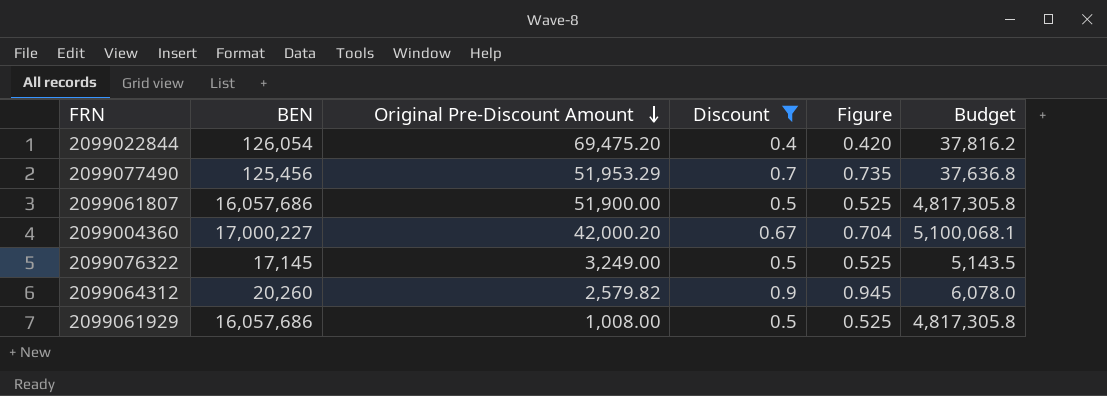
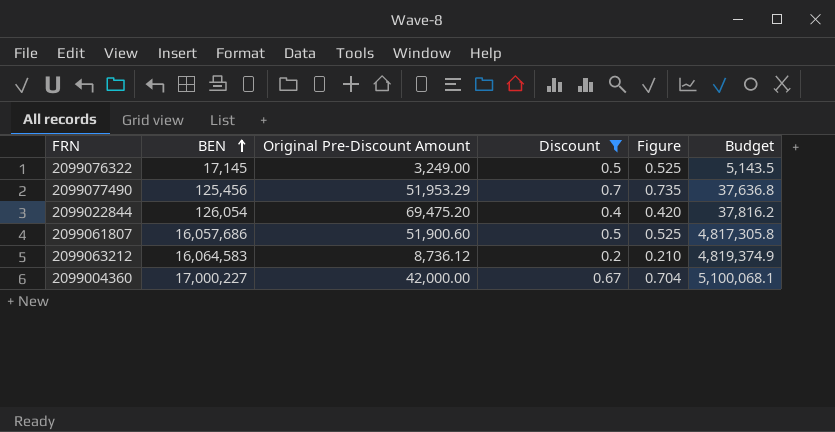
row order: Original Pre-Discount Amount descending -> BEN ascending
row 2099064312: 20,260 | 2,579.82 | 0.9 | 0.945 | 6,078.0 -> none
row 2099061929: 16,057,686 | 1,008.00 | 0.5 | 0.525 | 4,817,305.8 -> none
2099061807 | Original Pre-Discount Amount: 51,900.00 -> 51,900.60
row 2099063212: none -> 16,064,583 | 8,736.12 | 0.2 | 0.210 | 4,819,374.9
2099004360 | Original Pre-Discount Amount: 42,000.20 -> 42,000.00

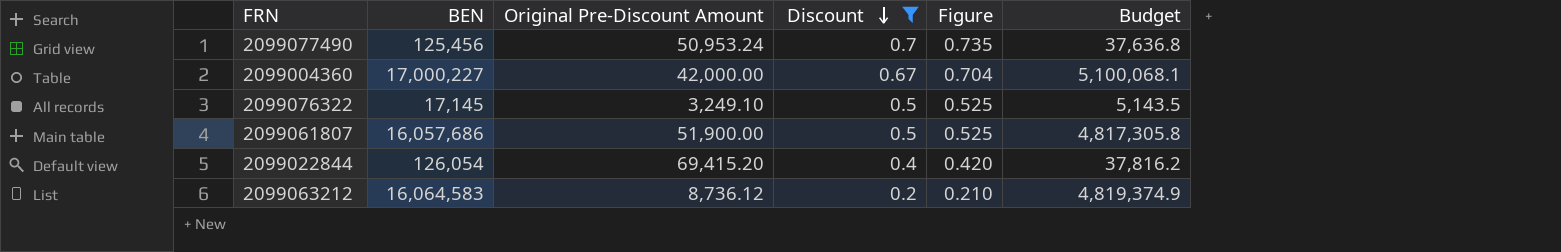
row order: BEN ascending -> Discount descending
2099077490 | Original Pre-Discount Amount: 51,953.29 -> 50,953.24
2099076322 | Original Pre-Discount Amount: 3,249.00 -> 3,249.10
2099061807 | Original Pre-Discount Amount: 51,900.60 -> 51,900.00
2099022844 | Original Pre-Discount Amount: 69,475.20 -> 69,415.20

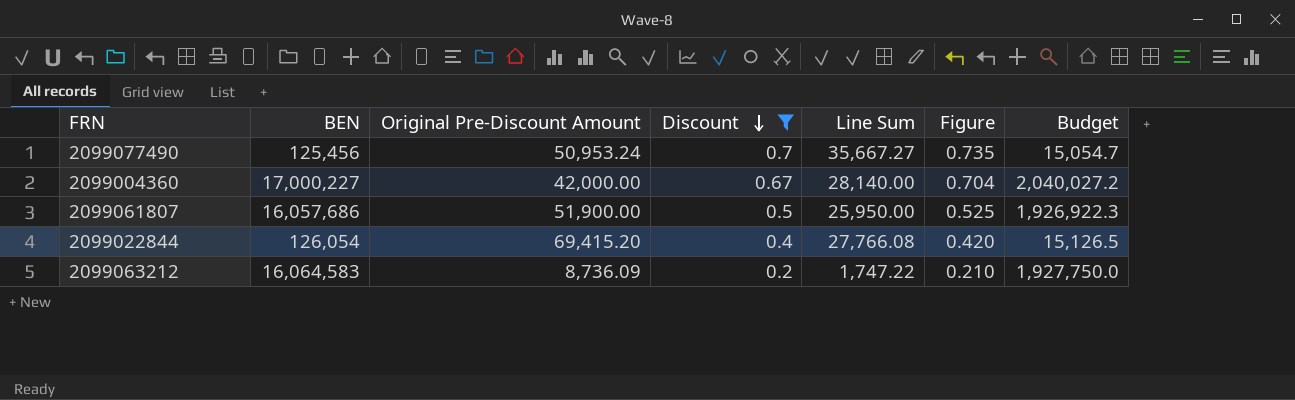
column Line Sum | formula: none -> [Original Pre-Discount Amount] * [Discount]
column Budget | formula: [BEN] * 0.3 -> [BEN] * 0.12
row 2099076322: 17,145 | 3,249.10 | 0.5 | 0.525 | 5,143.5 -> none
2099063212 | Original Pre-Discount Amount: 8,736.12 -> 8,736.09

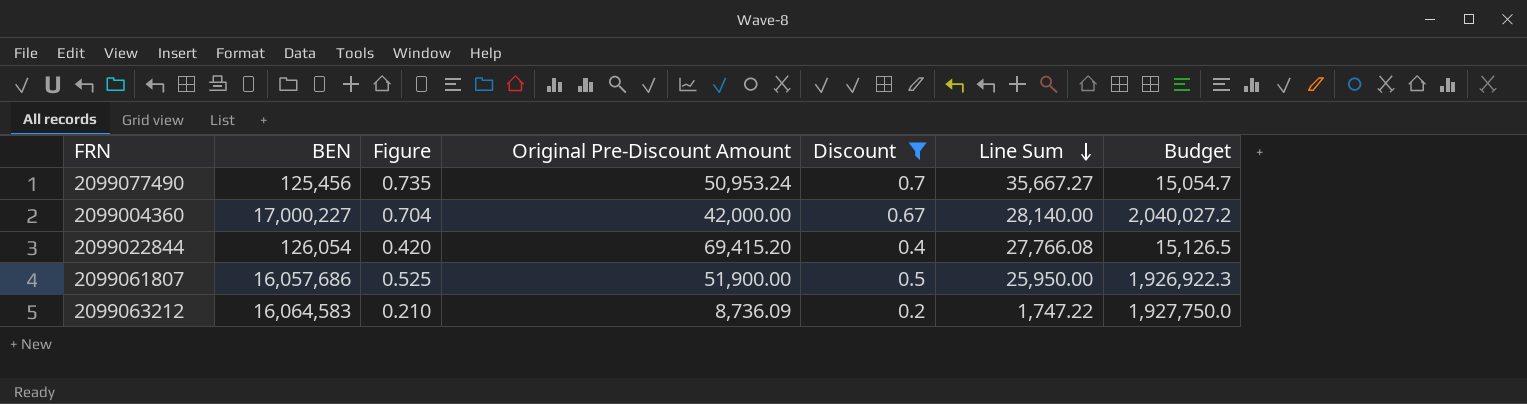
row order: Discount descending -> Line Sum descending
column Figure | position: 6 -> 3

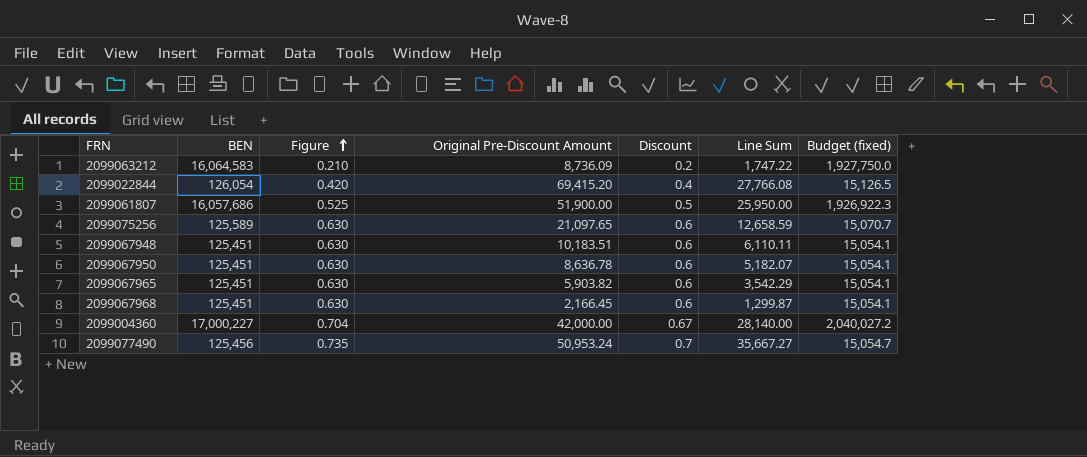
filter: Discount != 0.6 -> none
row order: Line Sum descending -> Figure ascending
column name: Budget -> Budget (fixed)

